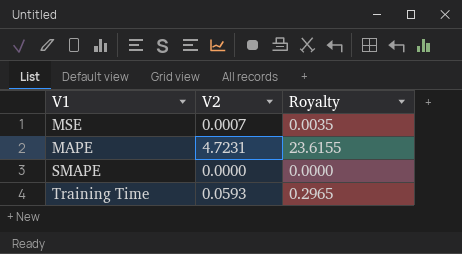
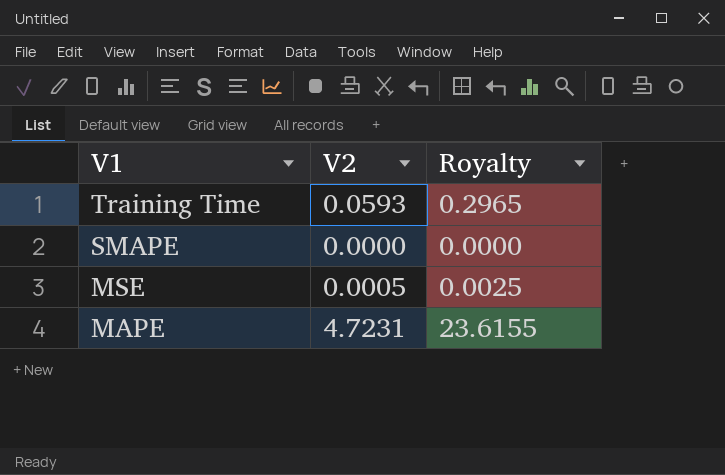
row order: none -> V1 descending
MSE | V2: 0.0007 -> 0.0005
MSE | Royalty: 0.0035 -> 0.0025

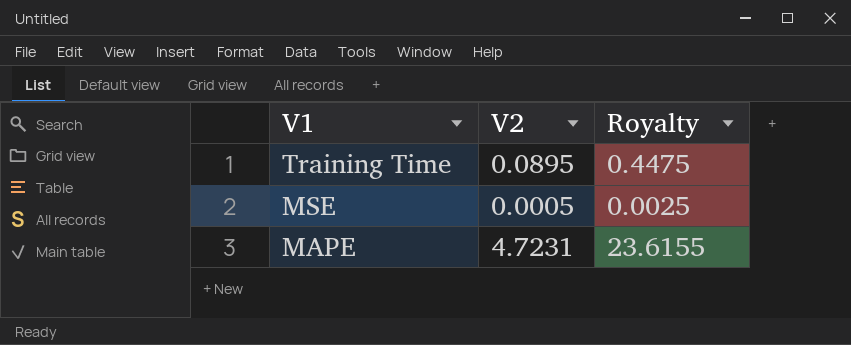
row SMAPE: 0.0000 | 0.0000 -> none
Training Time | V2: 0.0593 -> 0.0895
Training Time | Royalty: 0.2965 -> 0.4475

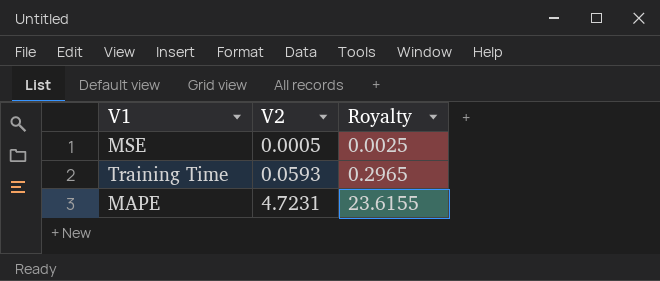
row order: V1 descending -> V2 ascending
Training Time | V2: 0.0895 -> 0.0593
Training Time | Royalty: 0.4475 -> 0.2965

